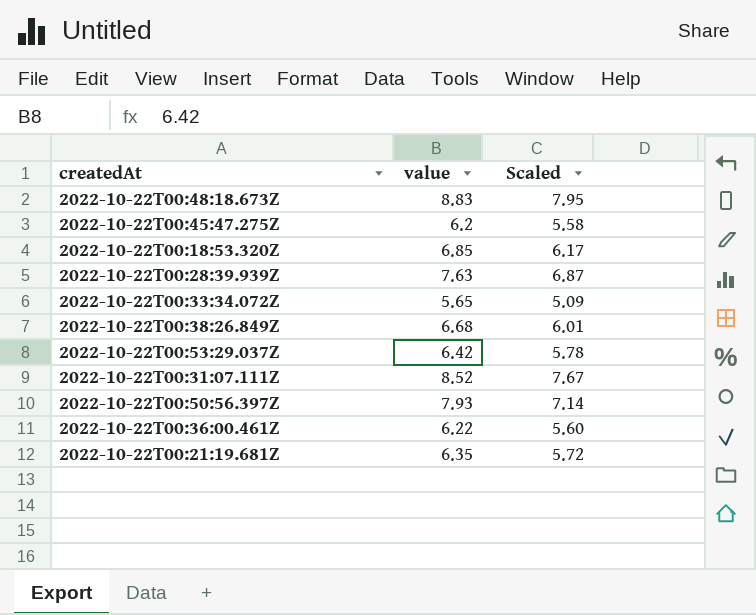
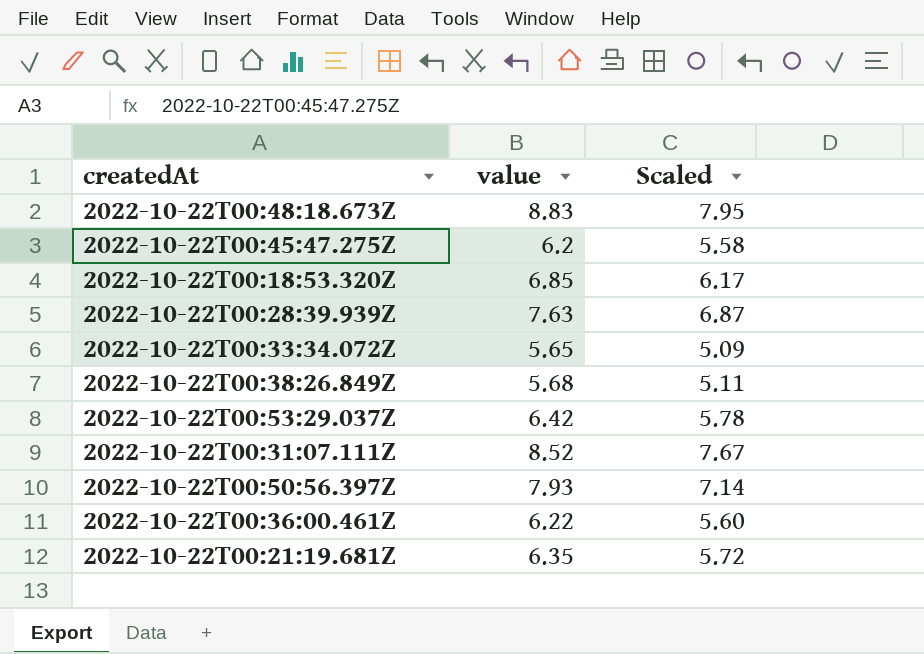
2022-10-22T00:38:26.849Z | value: 6.68 -> 5.68
2022-10-22T00:38:26.849Z | Scaled: 6.01 -> 5.11

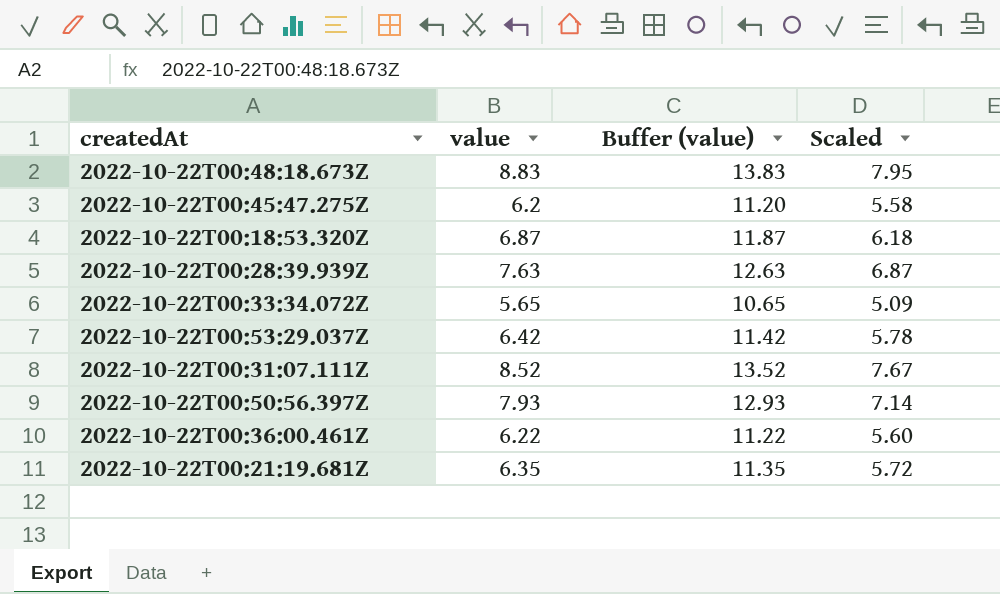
column Buffer (value) | formula: none -> [value] + 5
row 2022-10-22T00:38:26.849Z: 5.68 | 5.11 -> none
2022-10-22T00:18:53.320Z | value: 6.85 -> 6.87
2022-10-22T00:18:53.320Z | Scaled: 6.17 -> 6.18

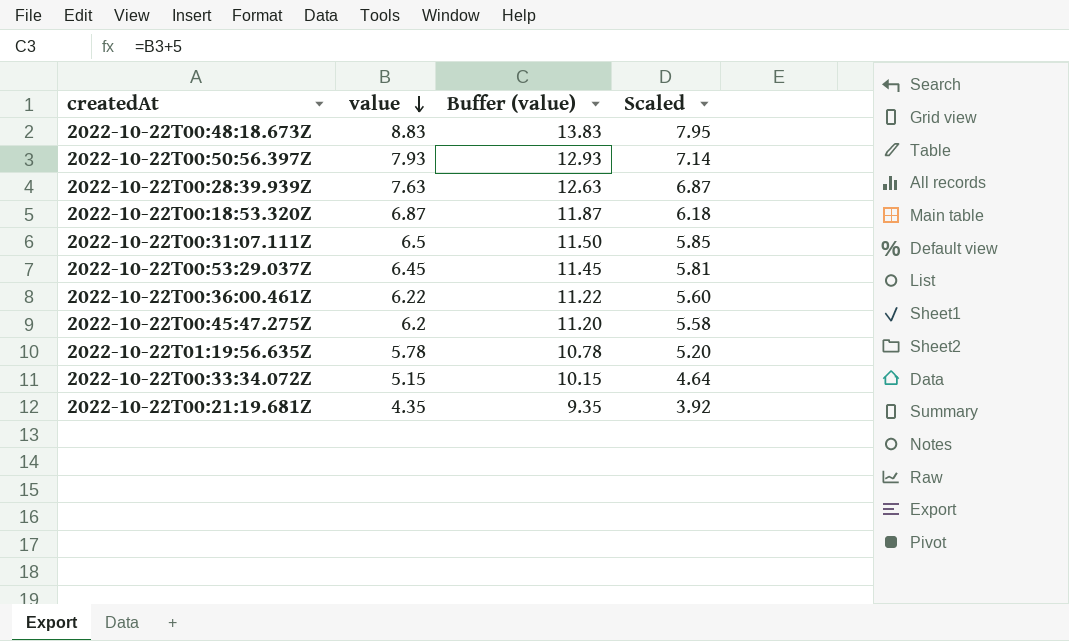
row order: none -> value descending
2022-10-22T00:31:07.111Z | value: 8.52 -> 6.5
2022-10-22T00:31:07.111Z | Buffer (value): 13.52 -> 11.50
2022-10-22T00:31:07.111Z | Scaled: 7.67 -> 5.85
2022-10-22T00:53:29.037Z | value: 6.42 -> 6.45
2022-10-22T00:53:29.037Z | Buffer (value): 11.42 -> 11.45
2022-10-22T00:53:29.037Z | Scaled: 5.78 -> 5.81
row 2022-10-22T01:19:56.635Z: none -> 5.78 | 10.78 | 5.20
2022-10-22T00:33:34.072Z | value: 5.65 -> 5.15
2022-10-22T00:33:34.072Z | Buffer (value): 10.65 -> 10.15
2022-10-22T00:33:34.072Z | Scaled: 5.09 -> 4.64
2022-10-22T00:21:19.681Z | value: 6.35 -> 4.35
2022-10-22T00:21:19.681Z | Buffer (value): 11.35 -> 9.35
2022-10-22T00:21:19.681Z | Scaled: 5.72 -> 3.92

